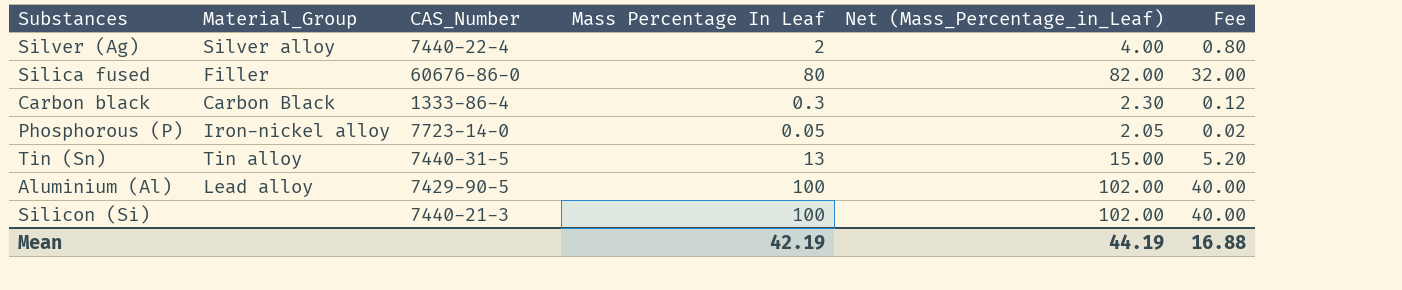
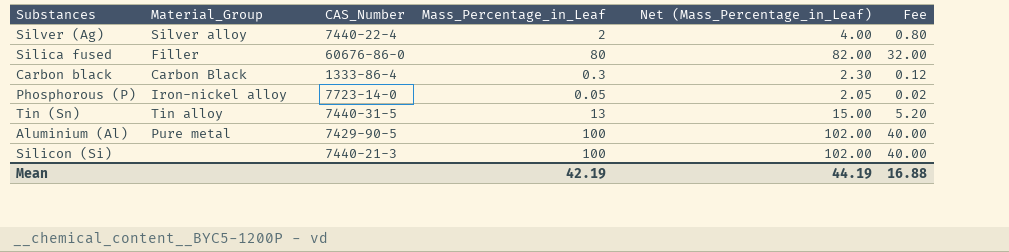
column name: Mass Percentage In Leaf -> Mass_Percentage_in_Leaf
Aluminium (Al) | Material_Group: Lead alloy -> Pure metal

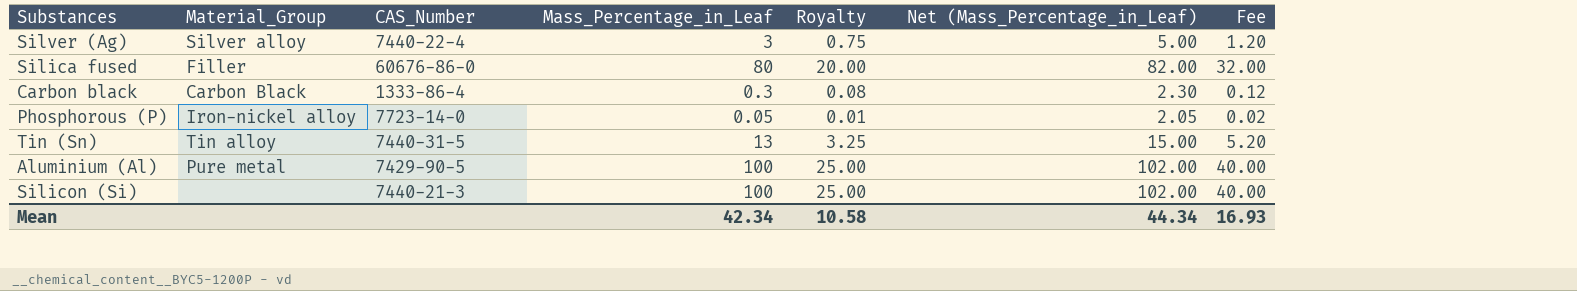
column Royalty | formula: none -> [Mass_Percentage_in_Leaf] * 0.25
Silver (Ag) | Mass_Percentage_in_Leaf: 2 -> 3
Silver (Ag) | Net (Mass_Percentage_in_Leaf): 4.00 -> 5.00
Silver (Ag) | Fee: 0.80 -> 1.20
Mean | Mass_Percentage_in_Leaf: 42.19 -> 42.34
Mean | Net (Mass_Percentage_in_Leaf): 44.19 -> 44.34
Mean | Fee: 16.88 -> 16.93

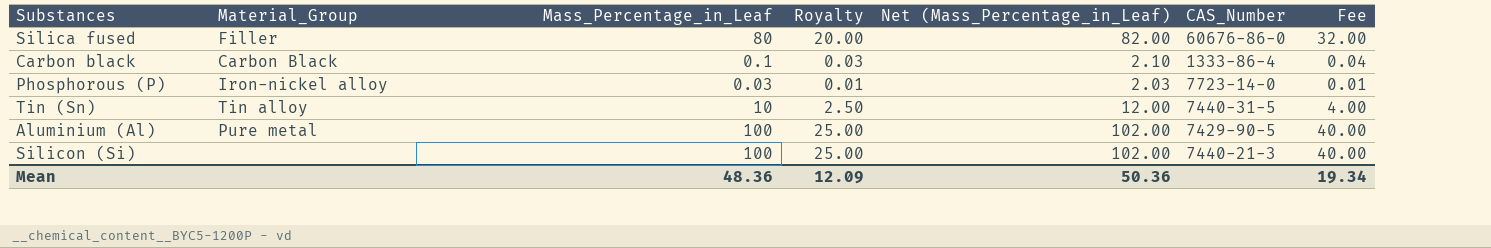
column CAS_Number | position: 3 -> 6
row Silver (Ag): Silver alloy | 7440-22-4 | 3 | 0.75 | 5.00 | 1.20 -> none
Carbon black | Mass_Percentage_in_Leaf: 0.3 -> 0.1
Carbon black | Royalty: 0.08 -> 0.03
Carbon black | Net (Mass_Percentage_in_Leaf): 2.30 -> 2.10
Carbon black | Fee: 0.12 -> 0.04
Phosphorous (P) | Mass_Percentage_in_Leaf: 0.05 -> 0.03
Phosphorous (P) | Net (Mass_Percentage_in_Leaf): 2.05 -> 2.03
Phosphorous (P) | Fee: 0.02 -> 0.01
Tin (Sn) | Mass_Percentage_in_Leaf: 13 -> 10
Tin (Sn) | Royalty: 3.25 -> 2.50
Tin (Sn) | Net (Mass_Percentage_in_Leaf): 15.00 -> 12.00
Tin (Sn) | Fee: 5.20 -> 4.00
Mean | Mass_Percentage_in_Leaf: 42.34 -> 48.36
Mean | Royalty: 10.58 -> 12.09
Mean | Net (Mass_Percentage_in_Leaf): 44.34 -> 50.36
Mean | Fee: 16.93 -> 19.34

